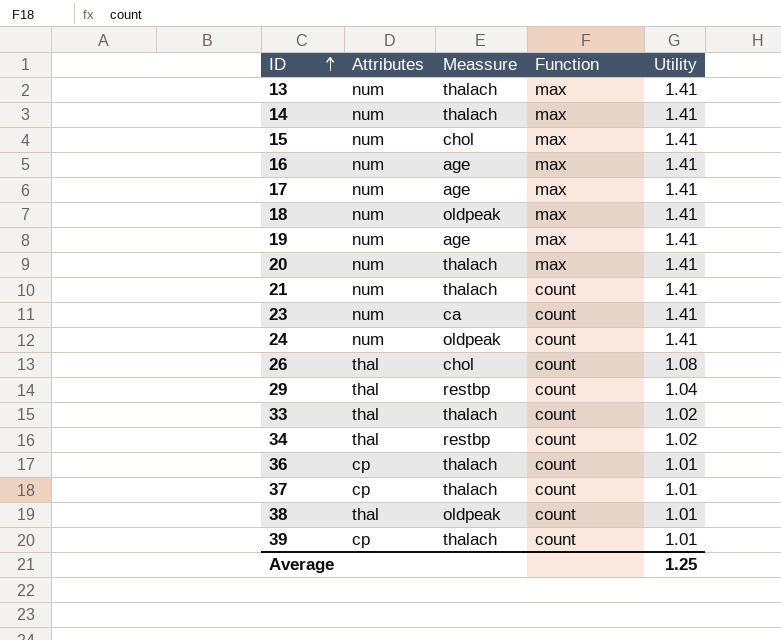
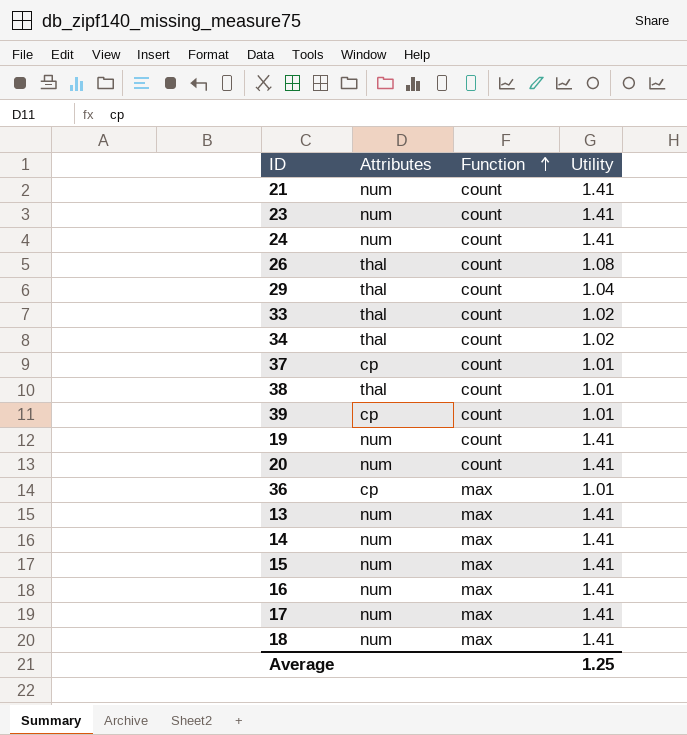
row order: ID ascending -> Function ascending
column Meassure | position: 3 -> none
19 | Function: max -> count
20 | Function: max -> count
36 | Function: count -> max

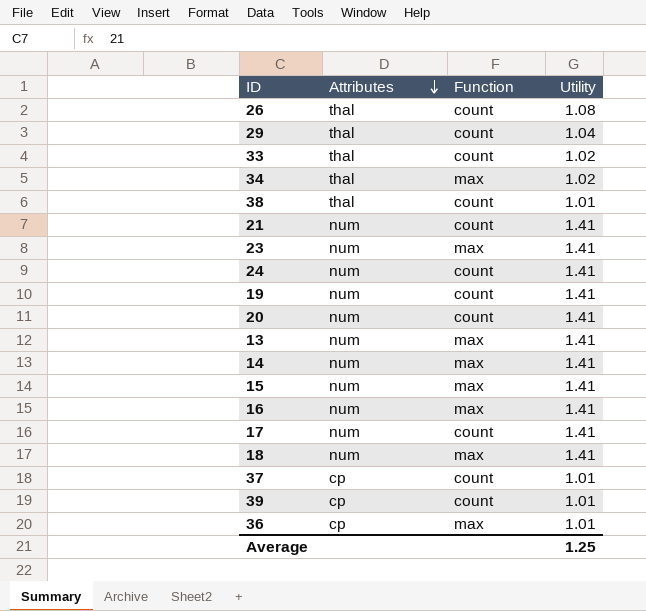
row order: Function ascending -> Attributes descending
34 | Function: count -> max
23 | Function: count -> max
17 | Function: max -> count

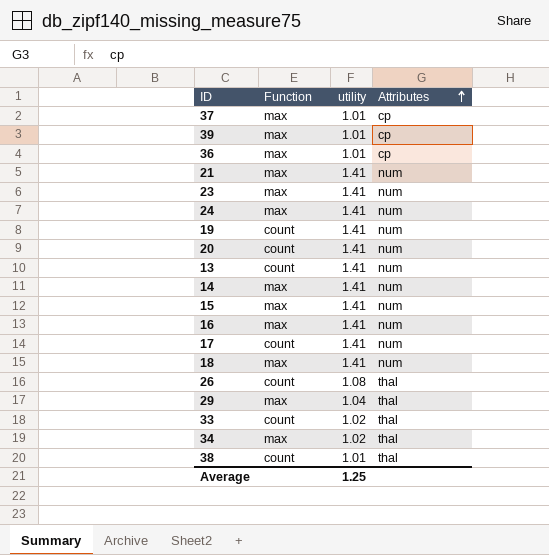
row order: Attributes descending -> Attributes ascending
column name: Utility -> utility
column Attributes | position: 2 -> 4
37 | Function: count -> max
39 | Function: count -> max
21 | Function: count -> max
24 | Function: count -> max
13 | Function: max -> count
29 | Function: count -> max

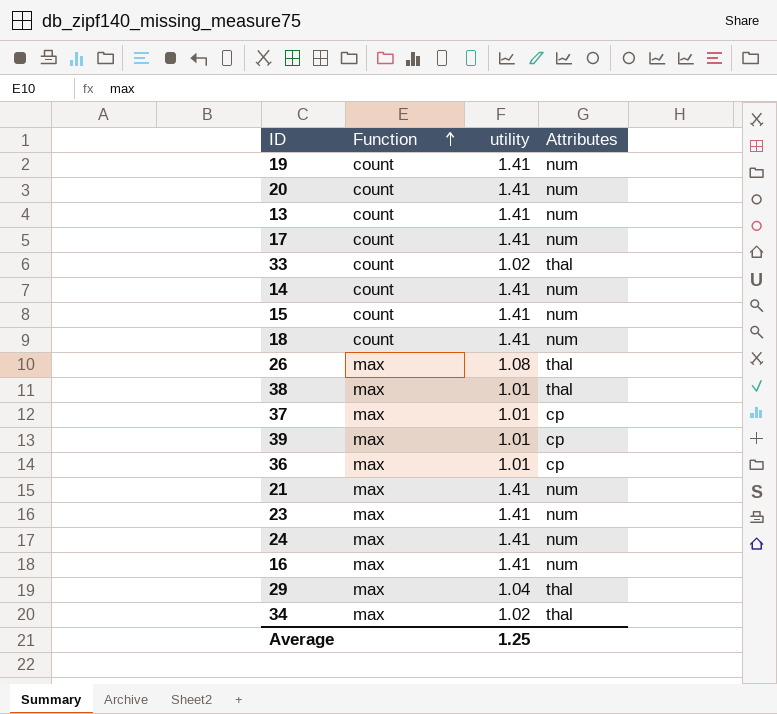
row order: Attributes ascending -> Function ascending
14 | Function: max -> count
15 | Function: max -> count
18 | Function: max -> count
26 | Function: count -> max
38 | Function: count -> max

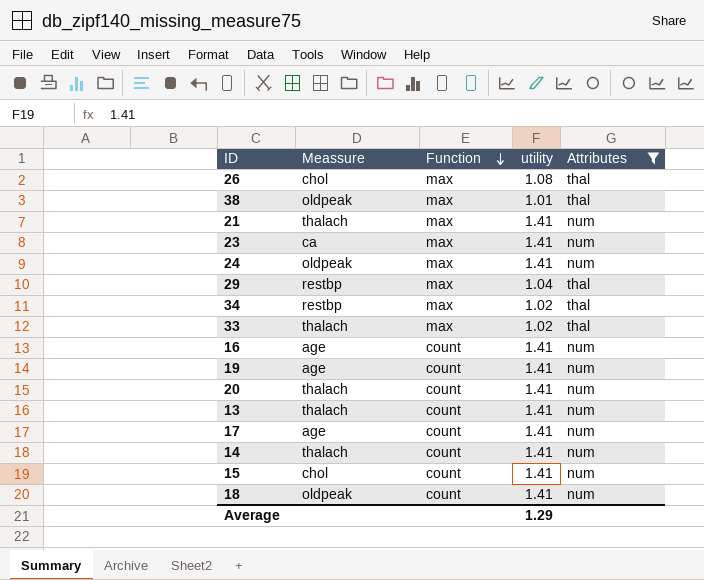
filter: none -> Attributes != cp
row order: Function ascending -> Function descending
column Meassure | position: none -> 2
33 | Function: count -> max
16 | Function: max -> count
Average | utility: 1.25 -> 1.29

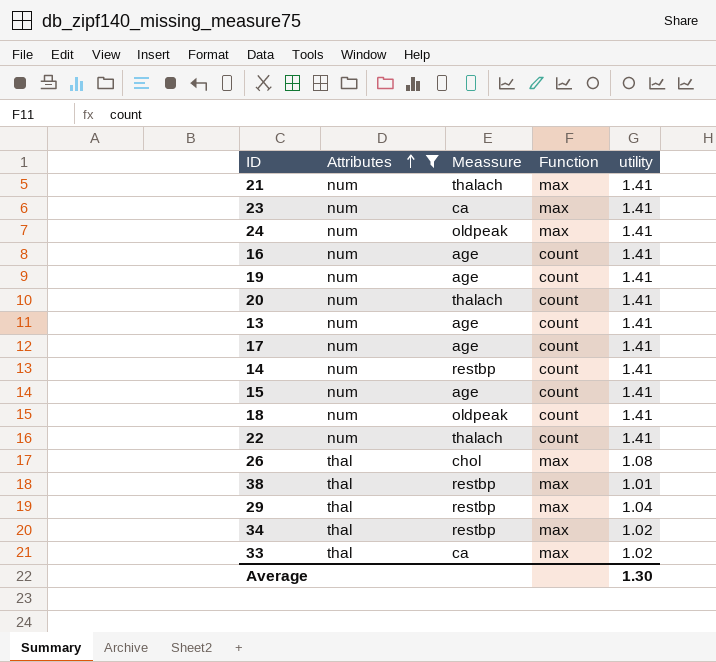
row order: Function descending -> Attributes ascending
column Attributes | position: 5 -> 2
13 | Meassure: thalach -> age
14 | Meassure: thalach -> restbp
15 | Meassure: chol -> age
row 22: none -> num | thalach | count | 1.41
38 | Meassure: oldpeak -> restbp
33 | Meassure: thalach -> ca
Average | utility: 1.29 -> 1.30

